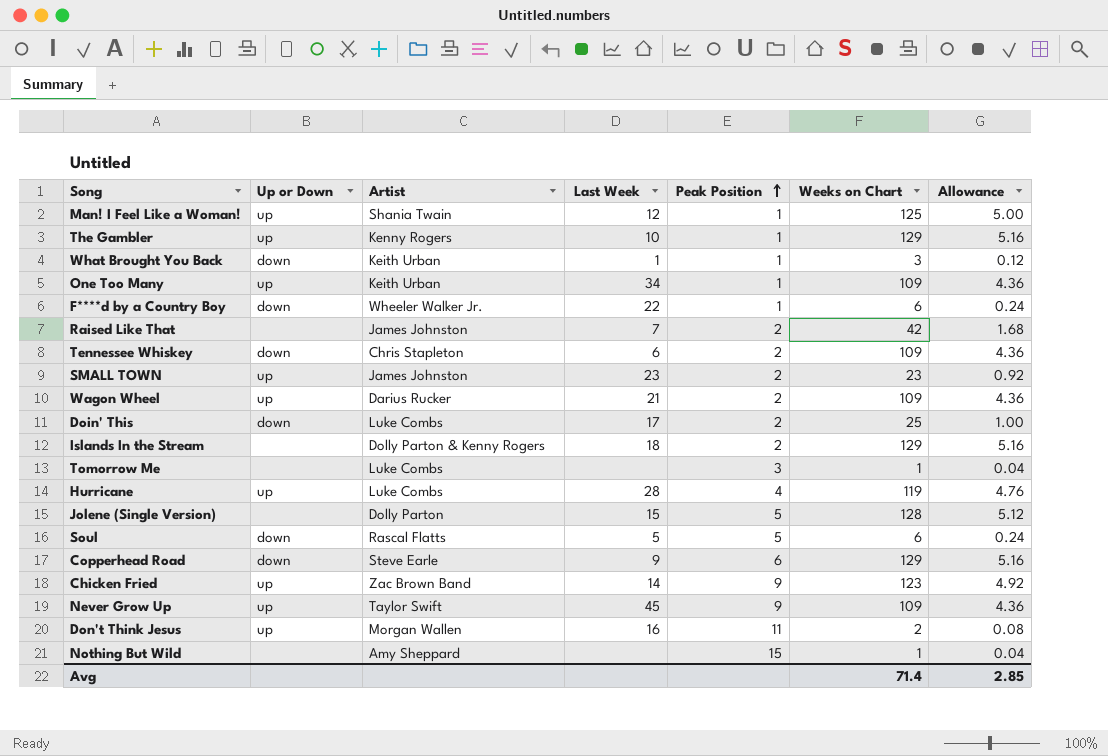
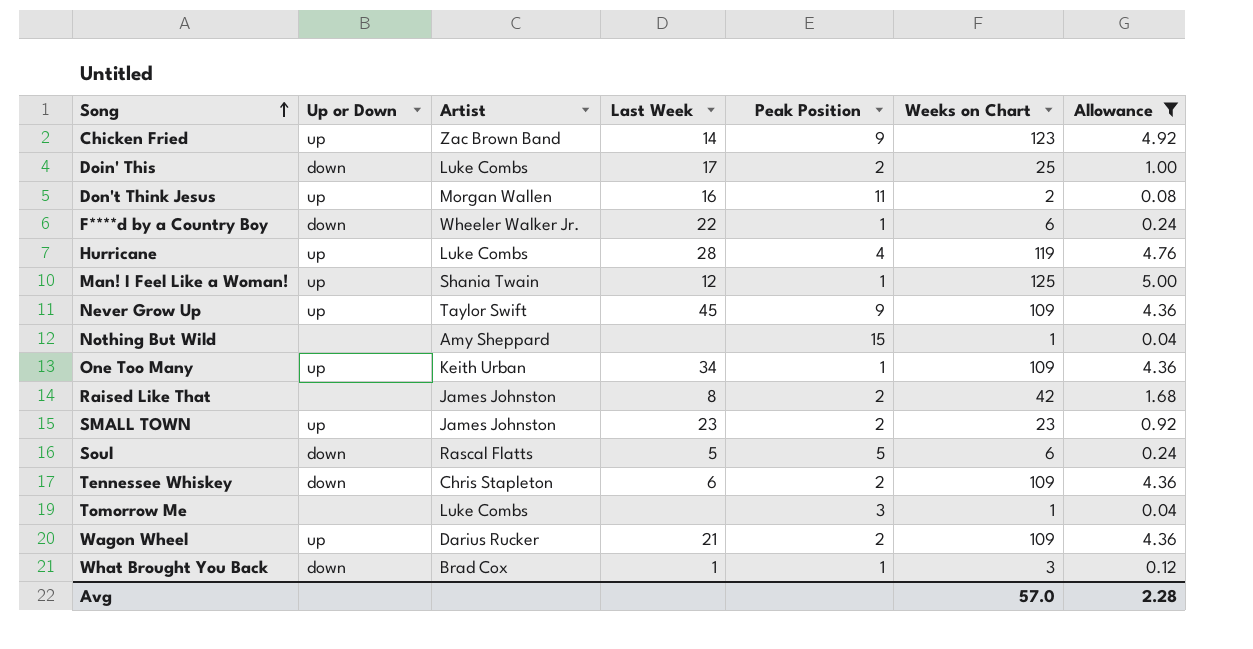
filter: none -> Allowance <= 5.00
row order: Peak Position ascending -> Song ascending
Raised Like That | Last Week: 7 -> 8
What Brought You Back | Artist: Keith Urban -> Brad Cox
Avg | Weeks on Chart: 71.4 -> 57.0
Avg | Allowance: 2.85 -> 2.28

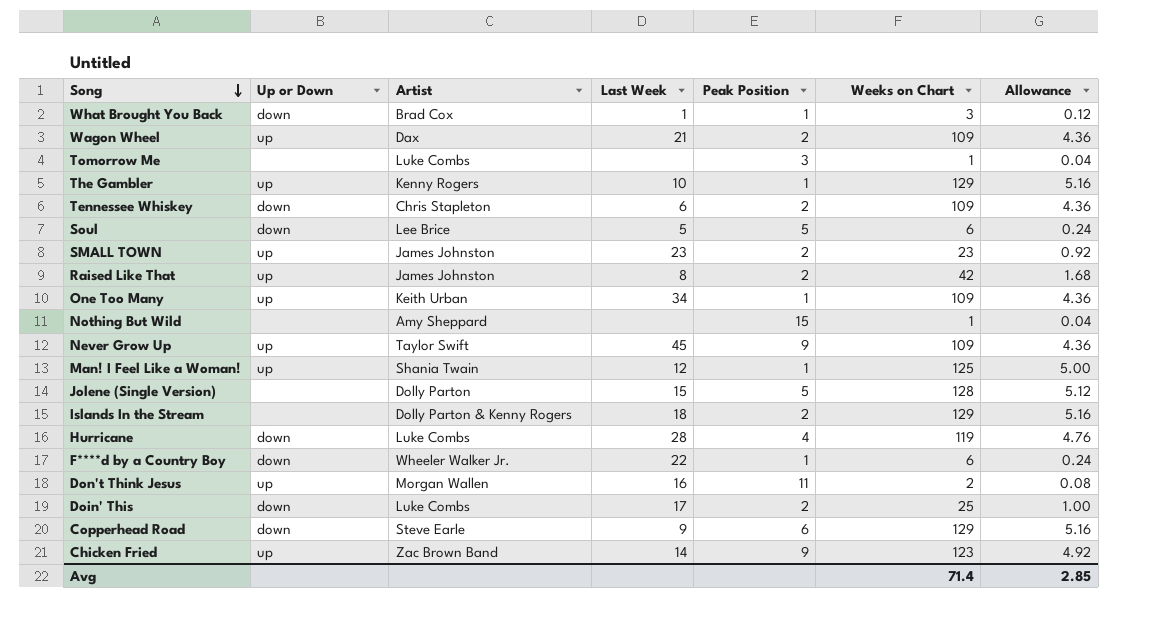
filter: Allowance <= 5.00 -> none
row order: Song ascending -> Song descending
Wagon Wheel | Artist: Darius Rucker -> Dax
Soul | Artist: Rascal Flatts -> Lee Brice
Raised Like That | Up or Down: none -> up
Hurricane | Up or Down: up -> down
Avg | Weeks on Chart: 57.0 -> 71.4
Avg | Allowance: 2.28 -> 2.85

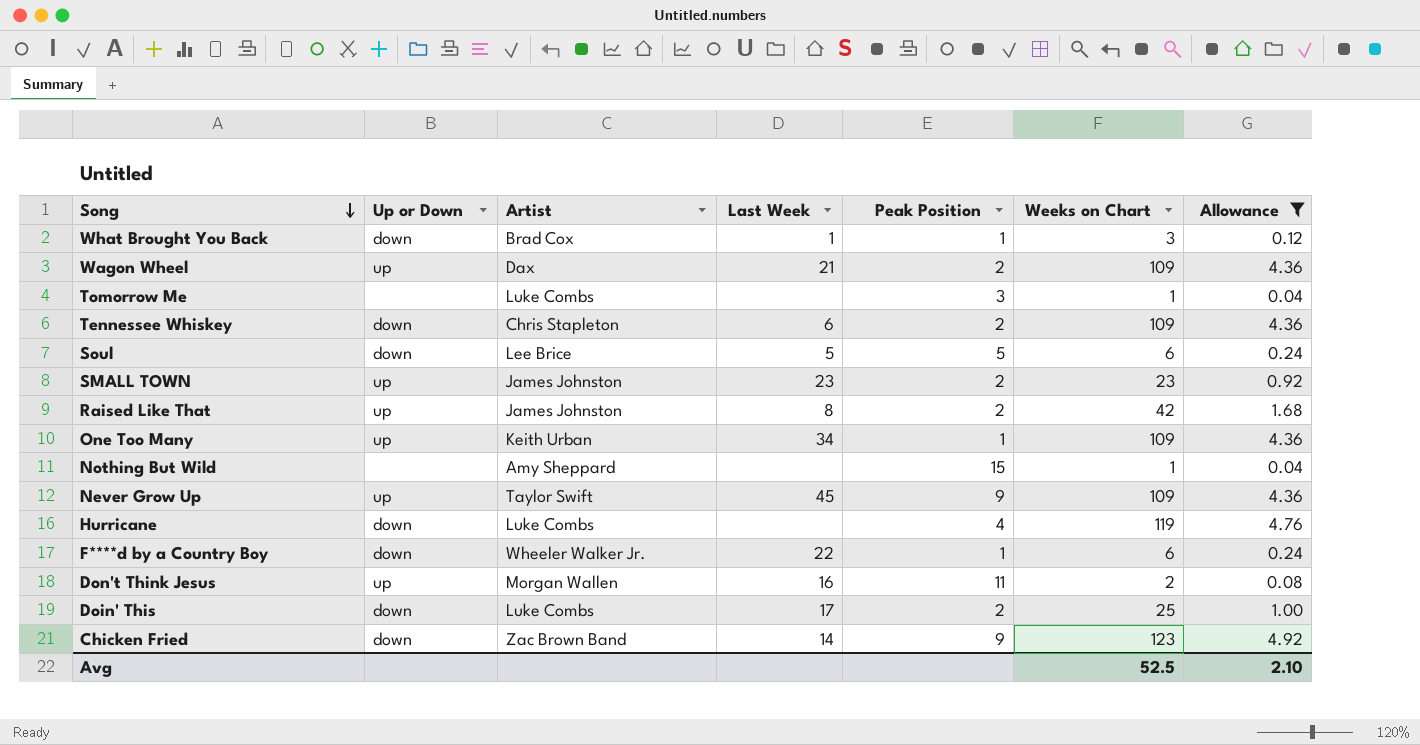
filter: none -> Allowance <= 4.92
Hurricane | Last Week: 28 -> none
Chicken Fried | Up or Down: up -> down
Avg | Weeks on Chart: 71.4 -> 52.5
Avg | Allowance: 2.85 -> 2.10

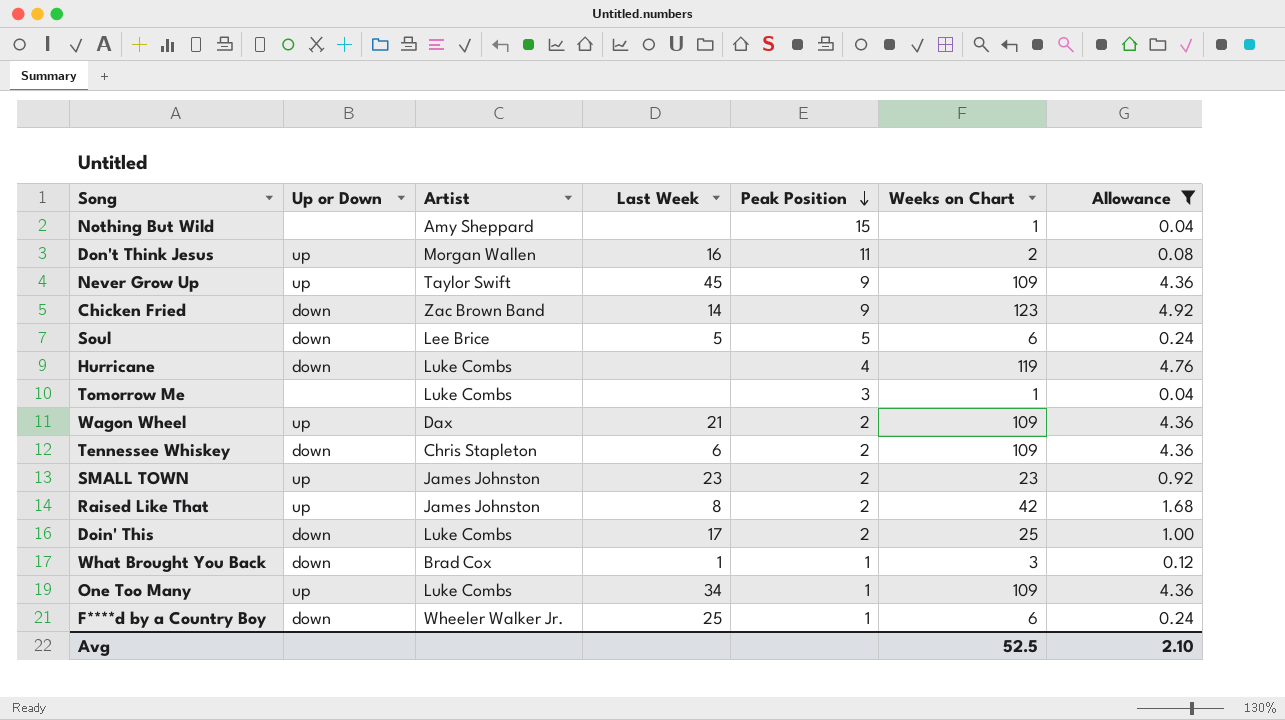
row order: Song descending -> Peak Position descending
One Too Many | Artist: Keith Urban -> Luke Combs
F****d by a Country Boy | Last Week: 22 -> 25

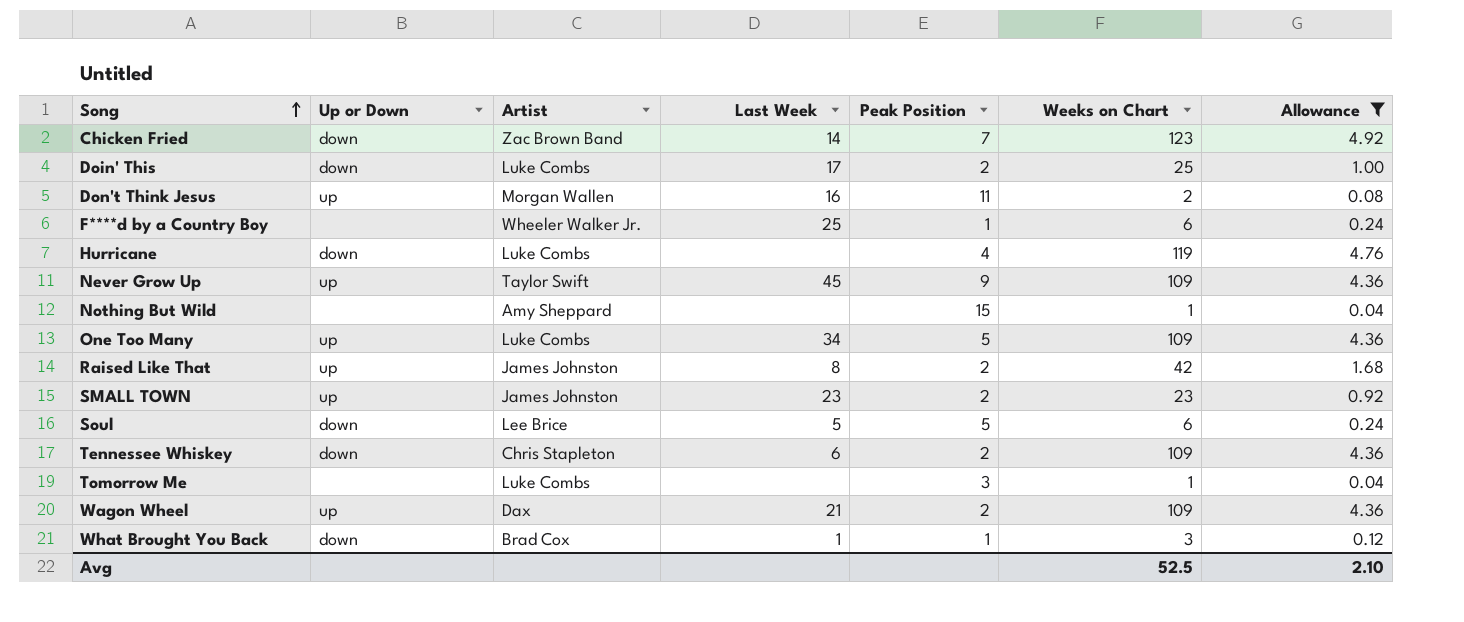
row order: Peak Position descending -> Song ascending
Chicken Fried | Peak Position: 9 -> 7
F****d by a Country Boy | Up or Down: down -> none
One Too Many | Peak Position: 1 -> 5

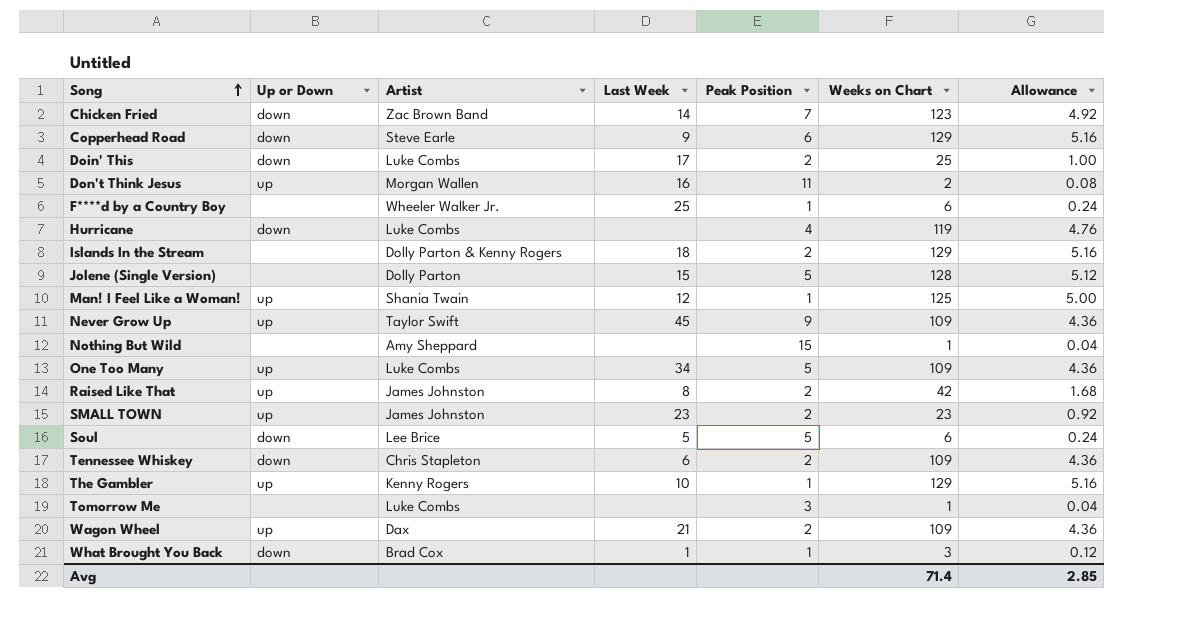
filter: Allowance <= 4.92 -> none
Avg | Weeks on Chart: 52.5 -> 71.4
Avg | Allowance: 2.10 -> 2.85

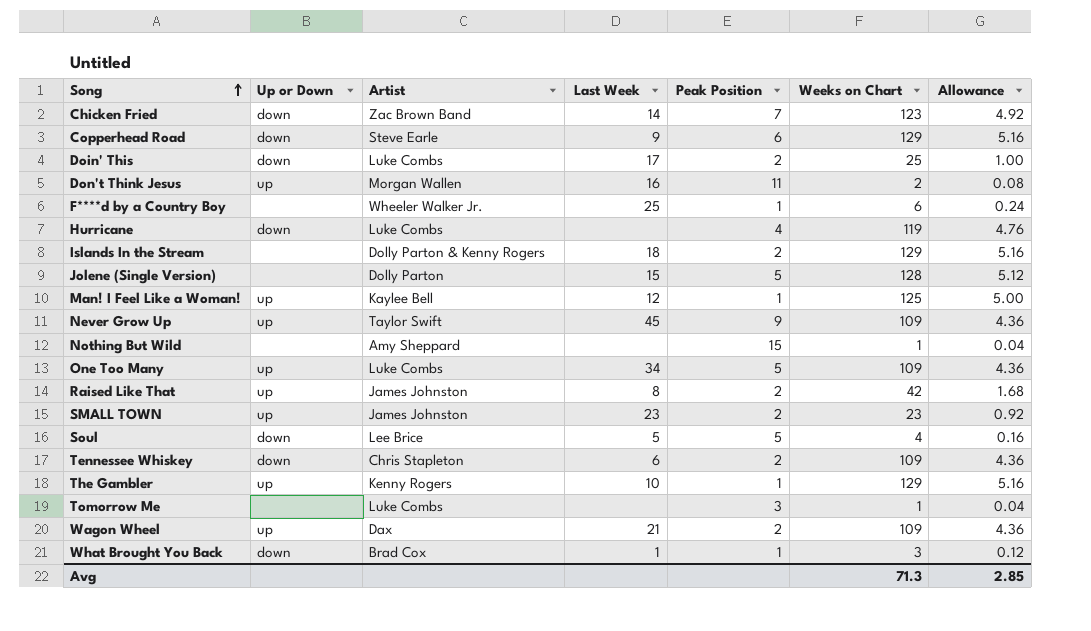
Man! I Feel Like a Woman! | Artist: Shania Twain -> Kaylee Bell
Soul | Weeks on Chart: 6 -> 4
Soul | Allowance: 0.24 -> 0.16
Avg | Weeks on Chart: 71.4 -> 71.3

